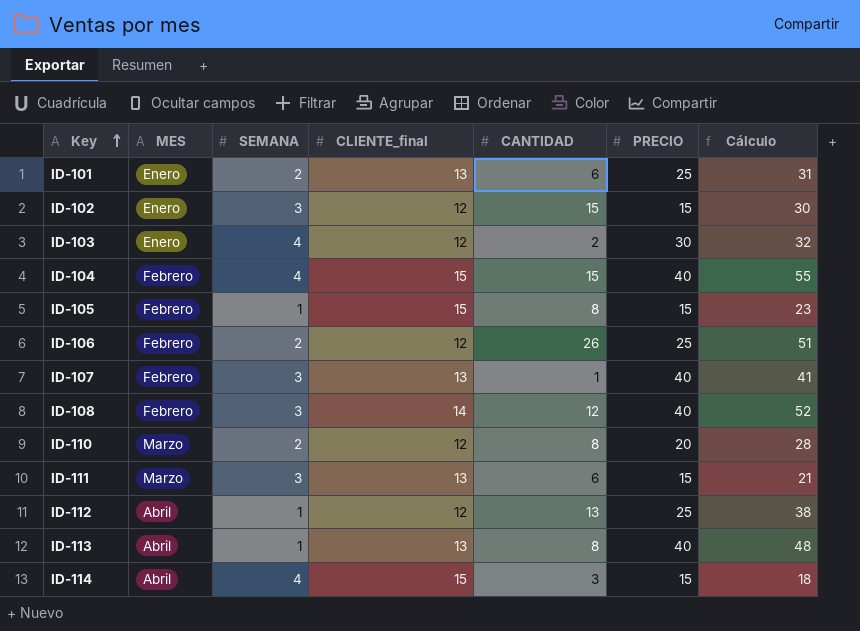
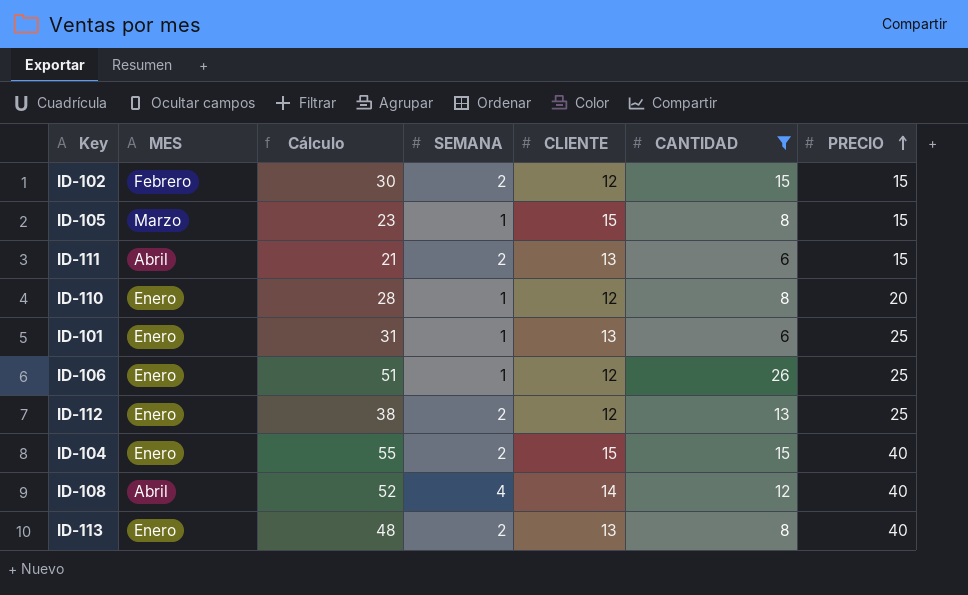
filter: none -> CANTIDAD >= 6
row order: Key ascending -> PRECIO ascending
column Cálculo | position: 7 -> 3
column name: CLIENTE_final -> CLIENTE
ID-102 | MES: Enero -> Febrero
ID-102 | SEMANA: 3 -> 2
ID-105 | MES: Febrero -> Marzo
ID-111 | MES: Marzo -> Abril
ID-111 | SEMANA: 3 -> 2
ID-110 | MES: Marzo -> Enero
ID-110 | SEMANA: 2 -> 1
ID-101 | SEMANA: 2 -> 1
ID-106 | MES: Febrero -> Enero
ID-106 | SEMANA: 2 -> 1
ID-112 | MES: Abril -> Enero
ID-112 | SEMANA: 1 -> 2
ID-104 | MES: Febrero -> Enero
ID-104 | SEMANA: 4 -> 2
ID-108 | MES: Febrero -> Abril
ID-108 | SEMANA: 3 -> 4
ID-113 | MES: Abril -> Enero
ID-113 | SEMANA: 1 -> 2

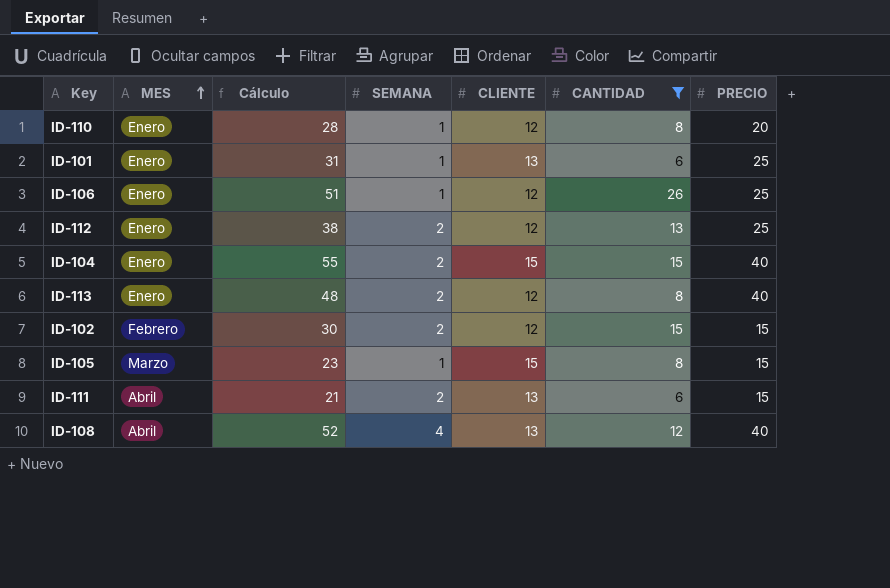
row order: PRECIO ascending -> MES ascending
ID-113 | CLIENTE: 13 -> 12
ID-108 | CLIENTE: 14 -> 13

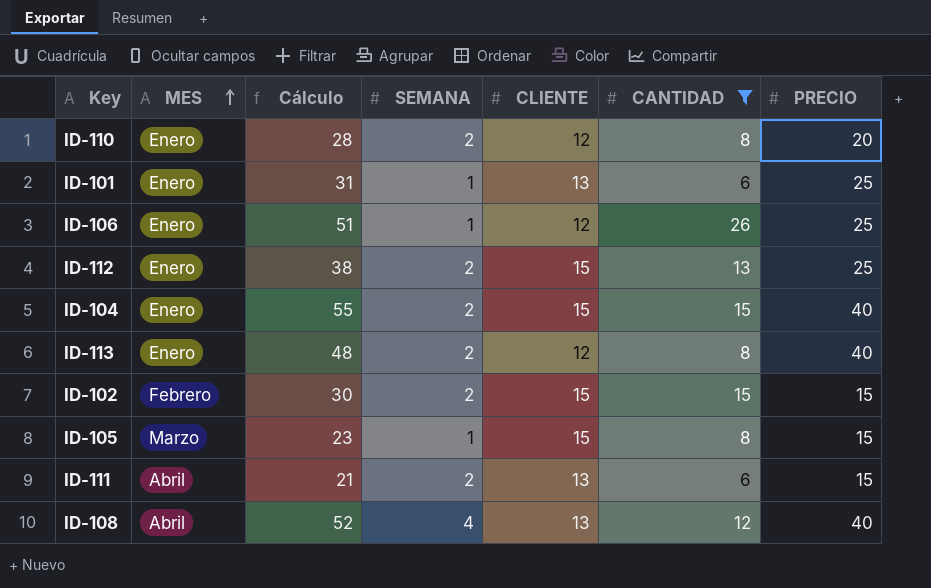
ID-110 | SEMANA: 1 -> 2
ID-112 | CLIENTE: 12 -> 15
ID-102 | CLIENTE: 12 -> 15

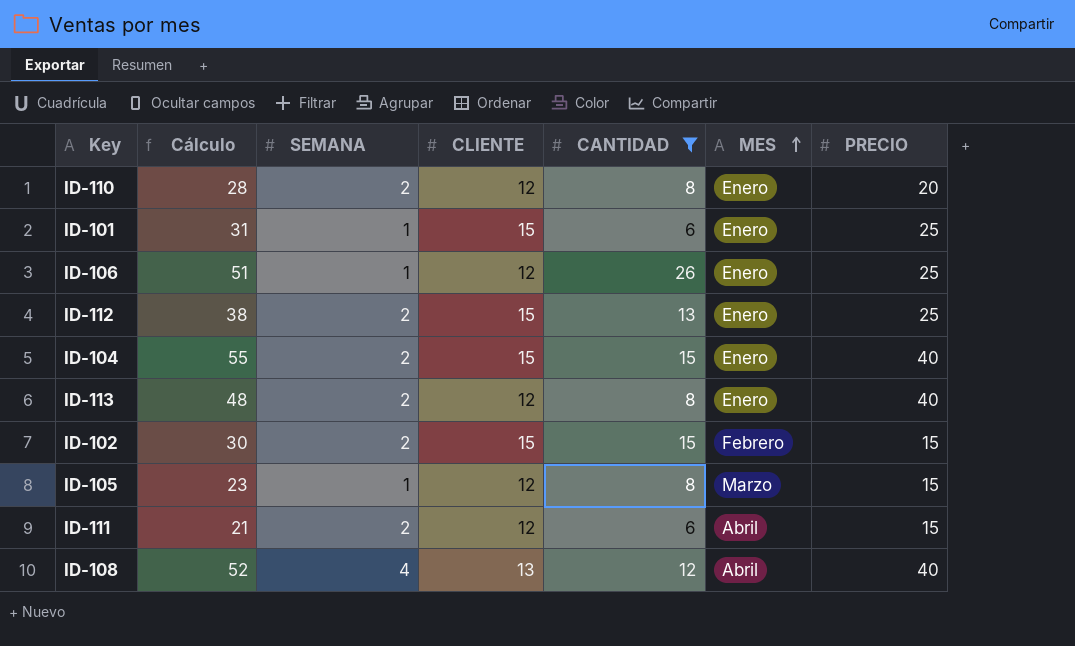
column MES | position: 2 -> 6
ID-101 | CLIENTE: 13 -> 15
ID-105 | CLIENTE: 15 -> 12
ID-111 | CLIENTE: 13 -> 12

